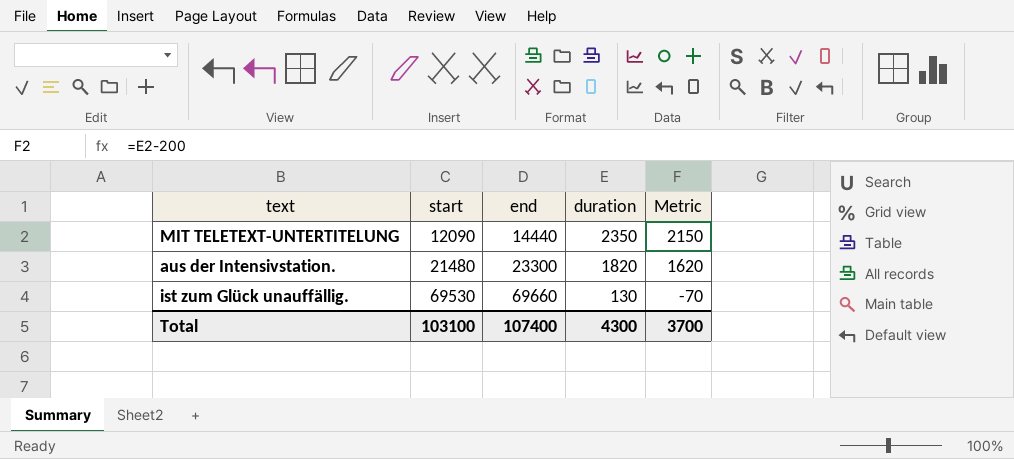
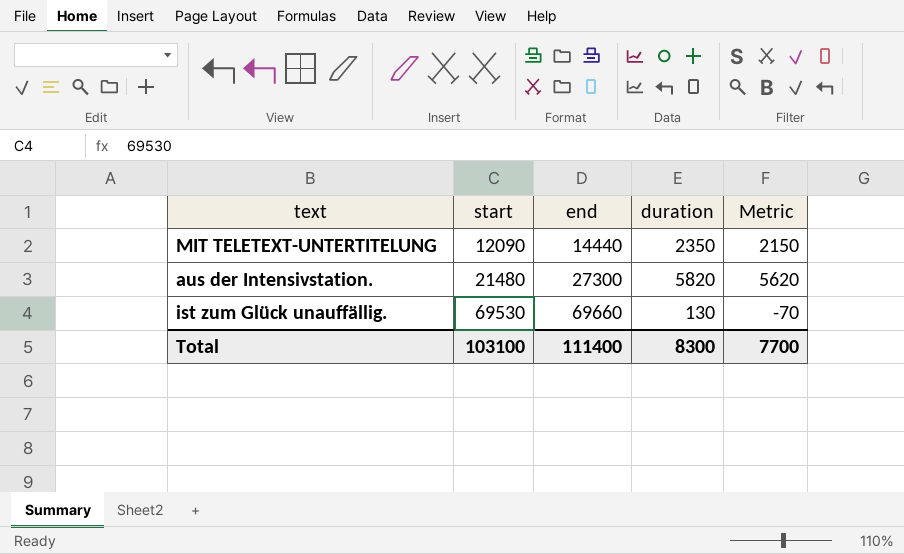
aus der Intensivstation. | end: 23300 -> 27300
aus der Intensivstation. | duration: 1820 -> 5820
aus der Intensivstation. | Metric: 1620 -> 5620
Total | end: 107400 -> 111400
Total | duration: 4300 -> 8300
Total | Metric: 3700 -> 7700

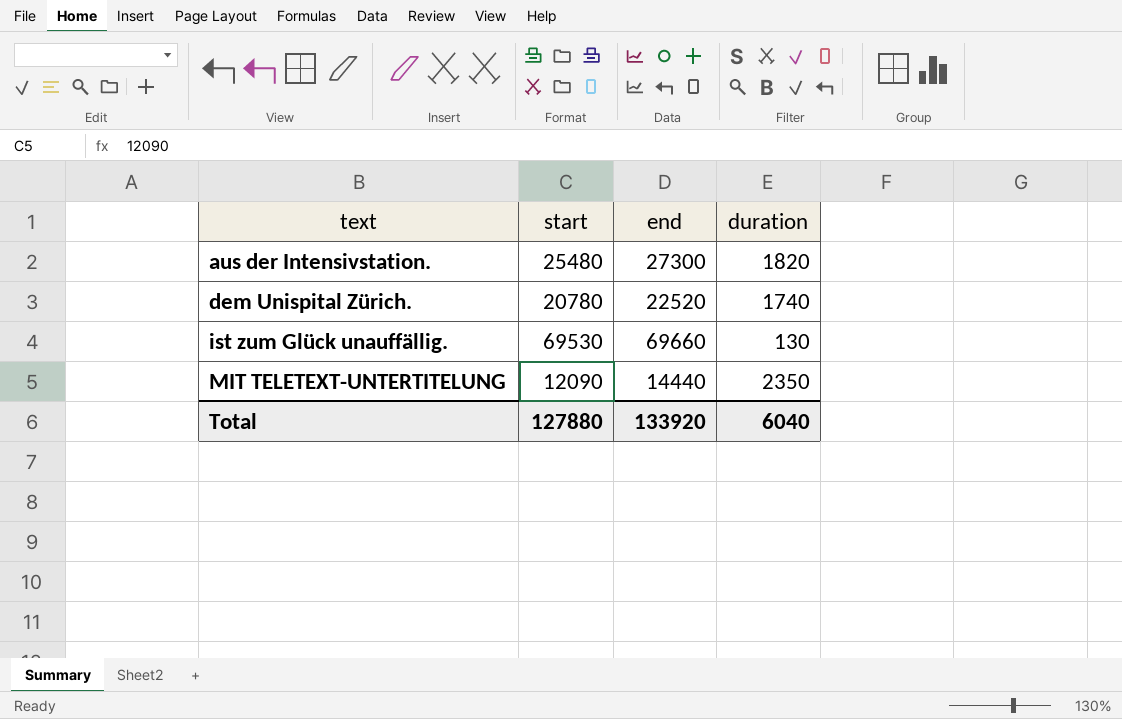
row order: start ascending -> text ascending
column Metric | formula: [duration] - 200 -> none
aus der Intensivstation. | start: 21480 -> 25480
aus der Intensivstation. | duration: 5820 -> 1820
row dem Unispital Zürich.: none -> 20780 | 22520 | 1740
Total | start: 103100 -> 127880
Total | end: 111400 -> 133920
Total | duration: 8300 -> 6040

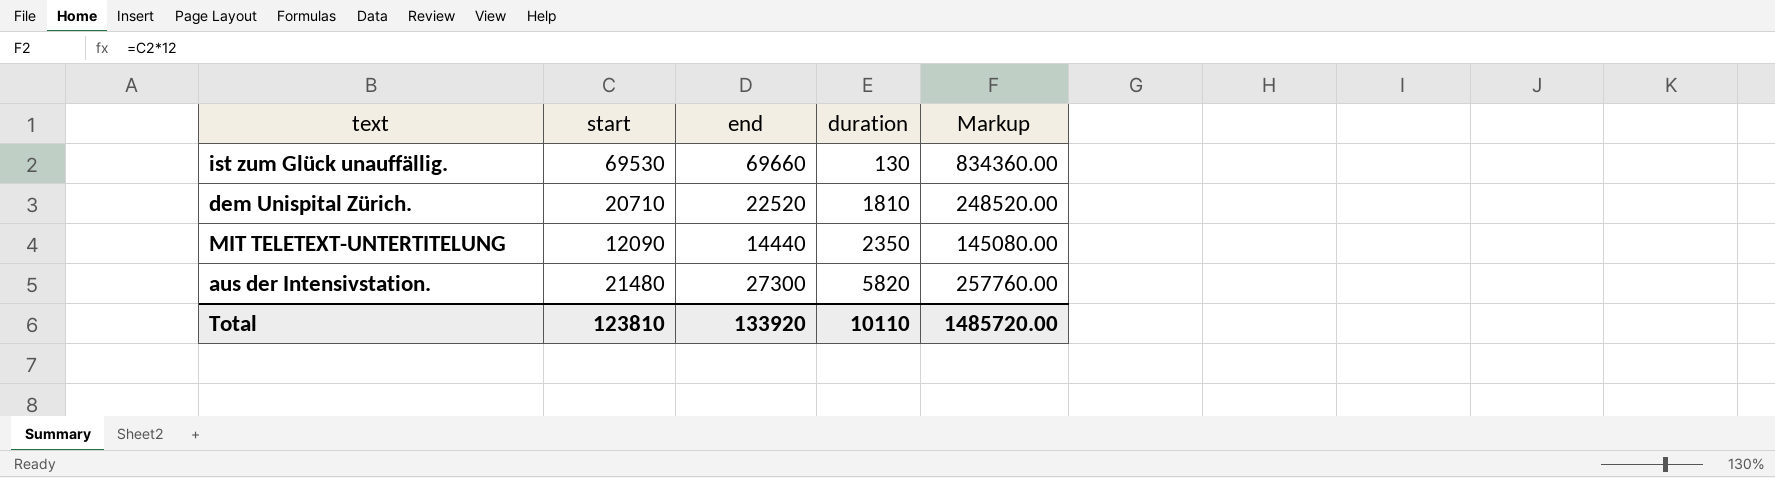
row order: text ascending -> duration ascending
column Markup | formula: none -> [start] * 12
dem Unispital Zürich. | start: 20780 -> 20710
dem Unispital Zürich. | duration: 1740 -> 1810
aus der Intensivstation. | start: 25480 -> 21480
aus der Intensivstation. | duration: 1820 -> 5820
Total | start: 127880 -> 123810
Total | duration: 6040 -> 10110

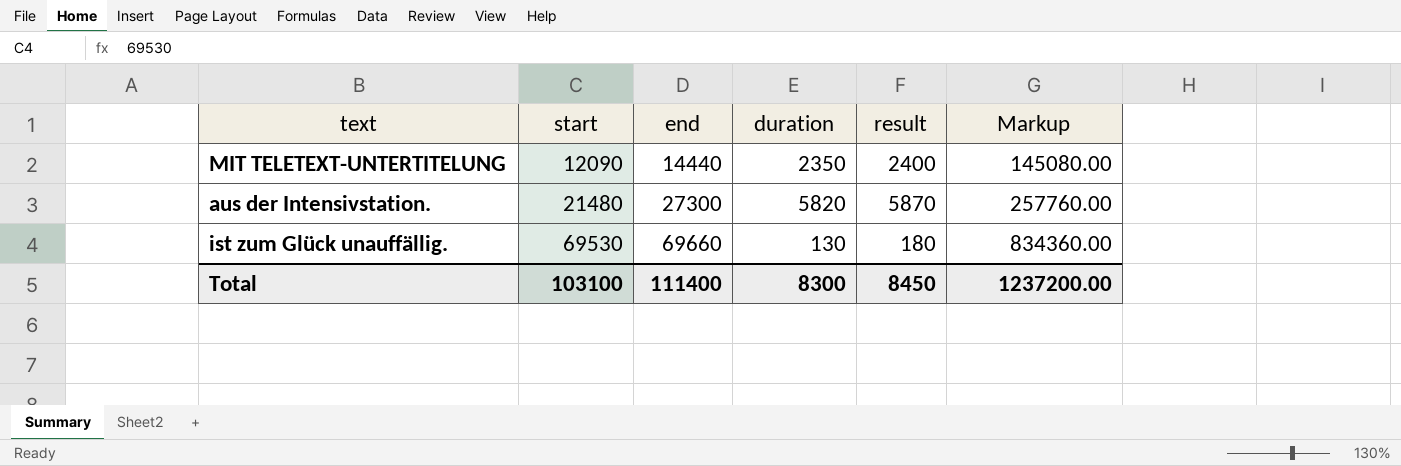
row order: duration ascending -> start ascending
column result | formula: none -> [duration] + 50
row dem Unispital Zürich.: 20710 | 22520 | 1810 | 248520.00 -> none
Total | start: 123810 -> 103100
Total | end: 133920 -> 111400
Total | duration: 10110 -> 8300
Total | Markup: 1485720.00 -> 1237200.00

